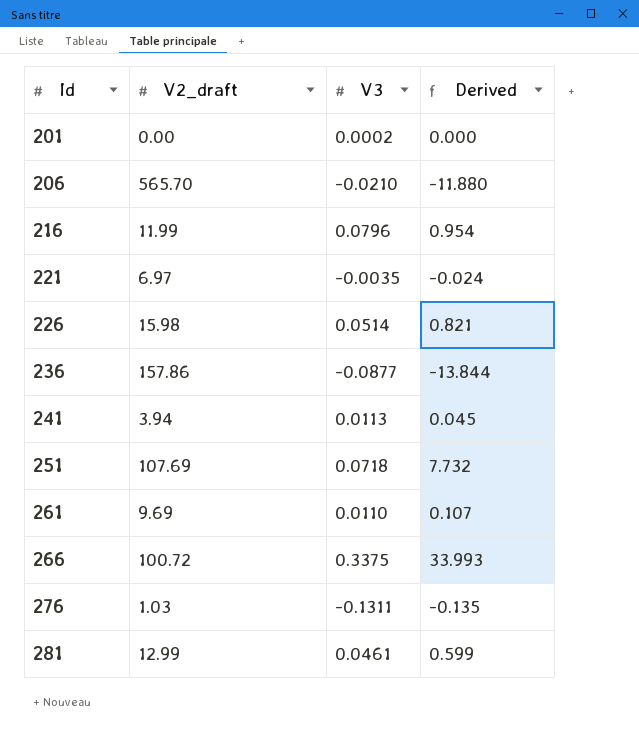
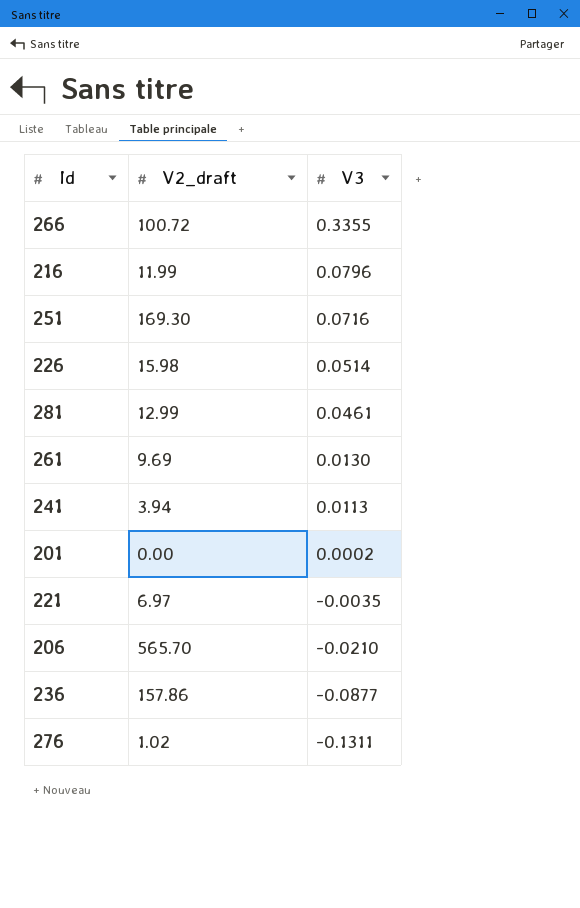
row order: Id ascending -> V3 descending
column Derived | formula: [V2_draft] * [V3] -> none
266 | V3: 0.3375 -> 0.3355
251 | V2_draft: 107.69 -> 169.30
251 | V3: 0.0718 -> 0.0716
261 | V3: 0.0110 -> 0.0130
276 | V2_draft: 1.03 -> 1.02

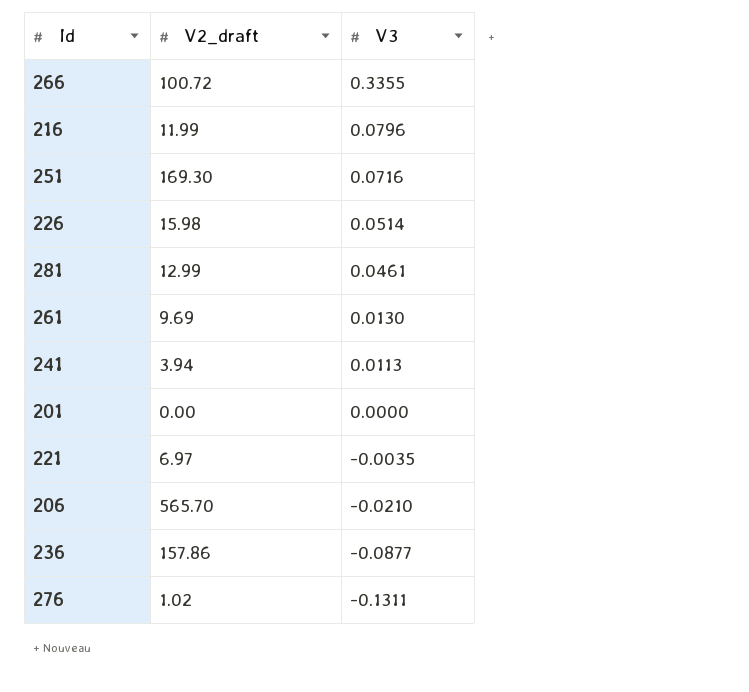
201 | V3: 0.0002 -> 0.0000

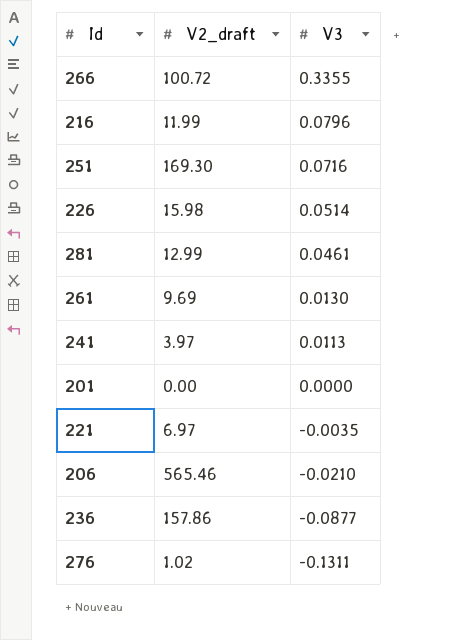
241 | V2_draft: 3.94 -> 3.97
206 | V2_draft: 565.70 -> 565.46

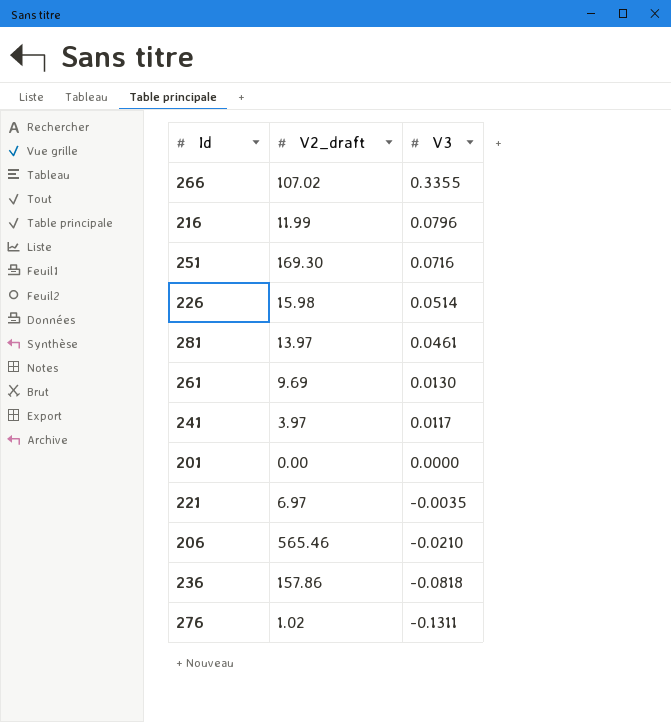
266 | V2_draft: 100.72 -> 107.02
281 | V2_draft: 12.99 -> 13.97
241 | V3: 0.0113 -> 0.0117
236 | V3: -0.0877 -> -0.0818

